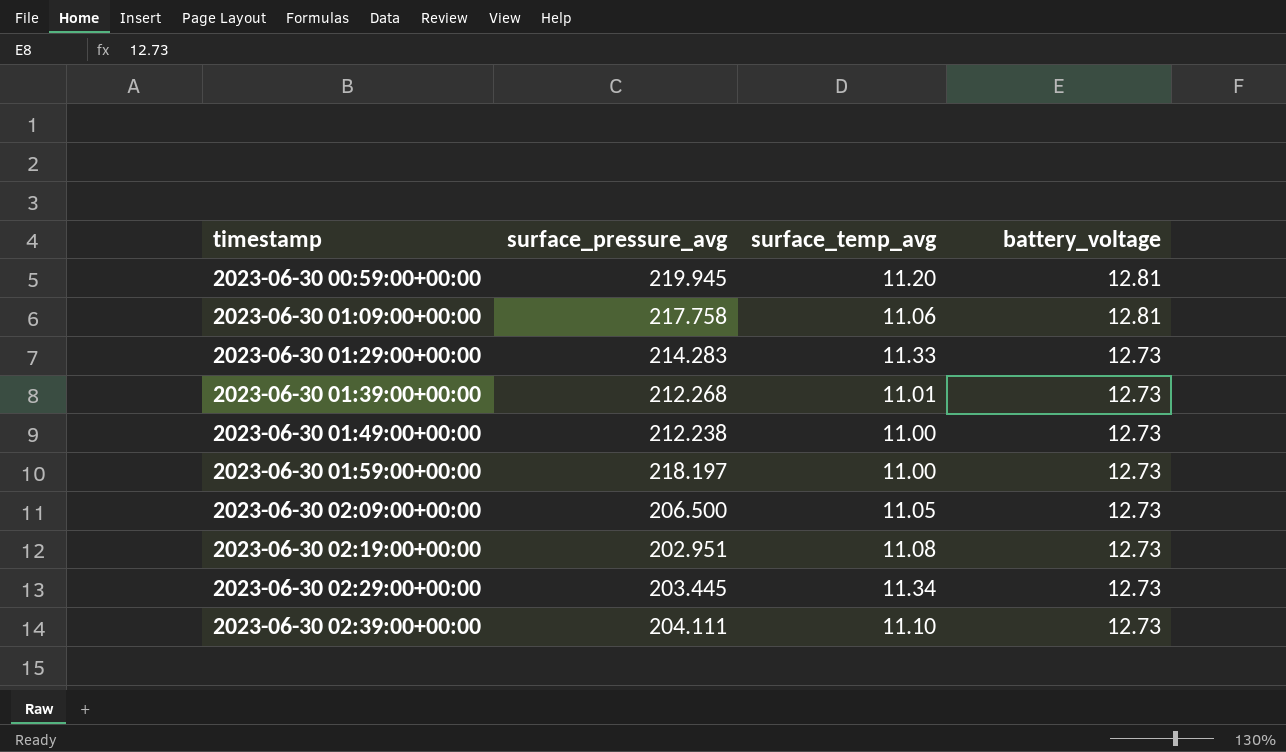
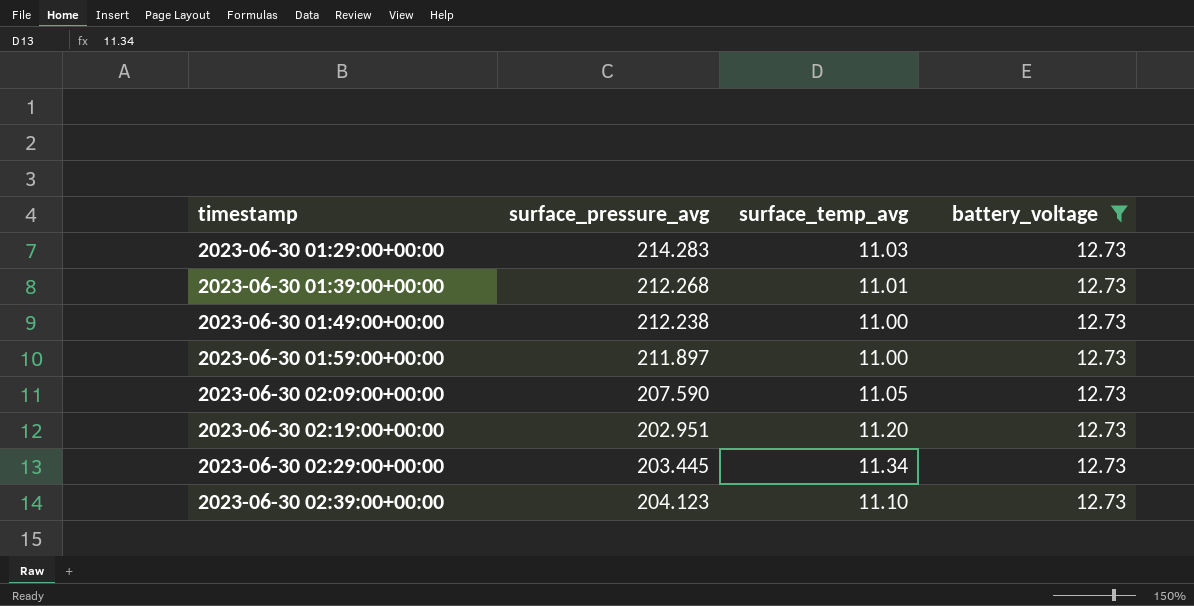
filter: none -> battery_voltage = 12.73
2023-06-30 01:29:00+00:00 | surface_temp_avg: 11.33 -> 11.03
2023-06-30 01:59:00+00:00 | surface_pressure_avg: 218.197 -> 211.897
2023-06-30 02:09:00+00:00 | surface_pressure_avg: 206.500 -> 207.590
2023-06-30 02:19:00+00:00 | surface_temp_avg: 11.08 -> 11.20
2023-06-30 02:39:00+00:00 | surface_pressure_avg: 204.111 -> 204.123

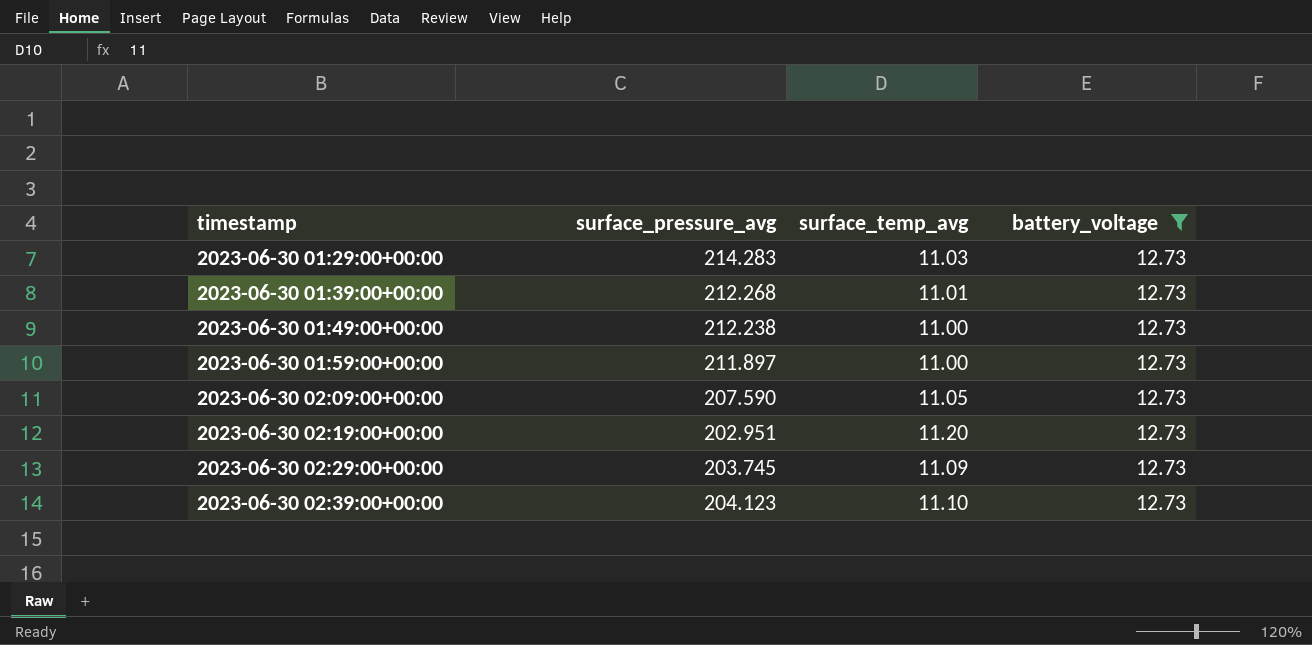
2023-06-30 02:29:00+00:00 | surface_pressure_avg: 203.445 -> 203.745
2023-06-30 02:29:00+00:00 | surface_temp_avg: 11.34 -> 11.09

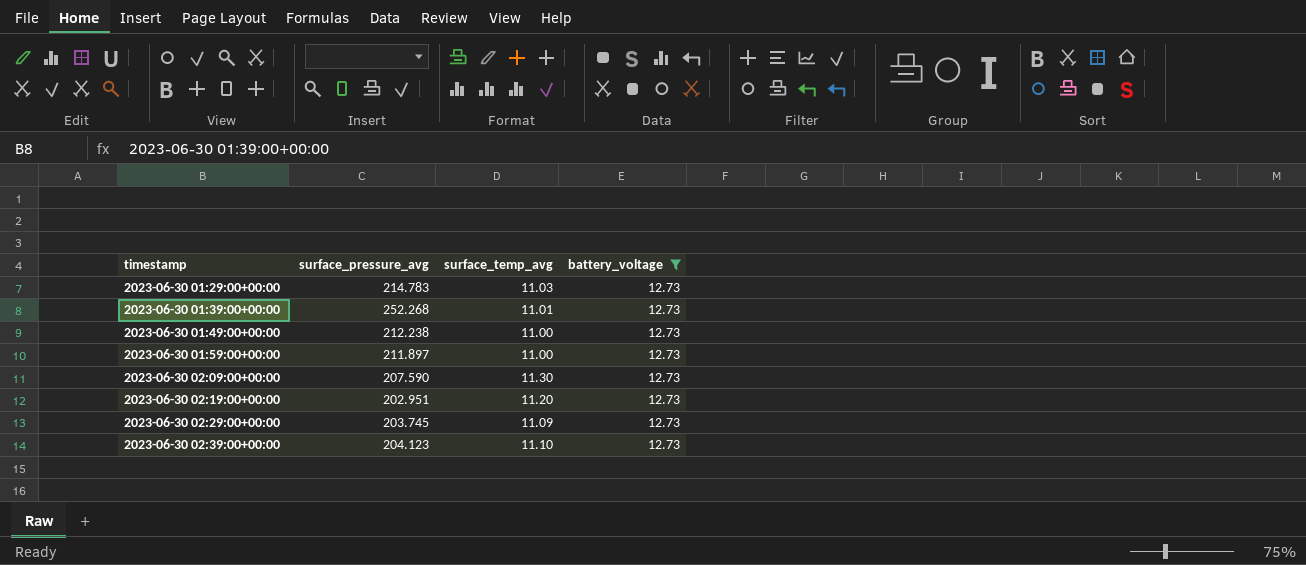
2023-06-30 01:29:00+00:00 | surface_pressure_avg: 214.283 -> 214.783
2023-06-30 01:39:00+00:00 | surface_pressure_avg: 212.268 -> 252.268
2023-06-30 02:09:00+00:00 | surface_temp_avg: 11.05 -> 11.30

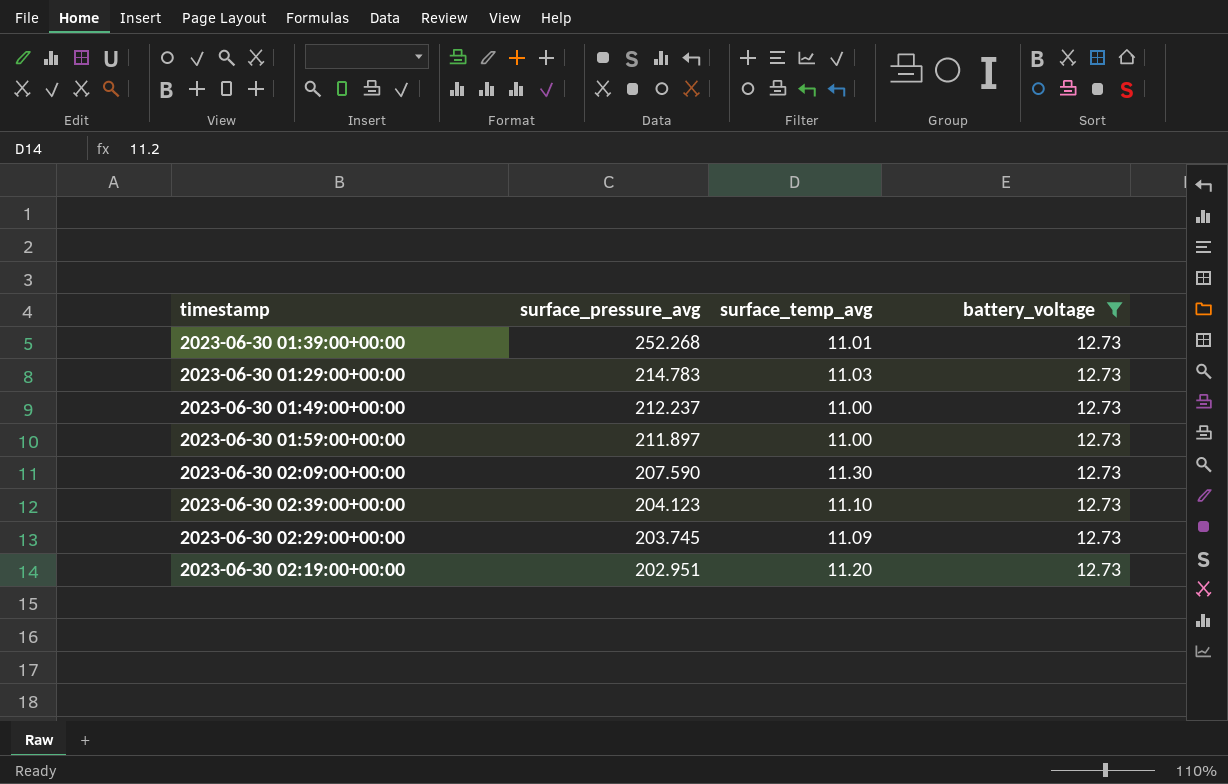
row order: timestamp ascending -> surface_pressure_avg descending
2023-06-30 01:49:00+00:00 | surface_pressure_avg: 212.238 -> 212.237

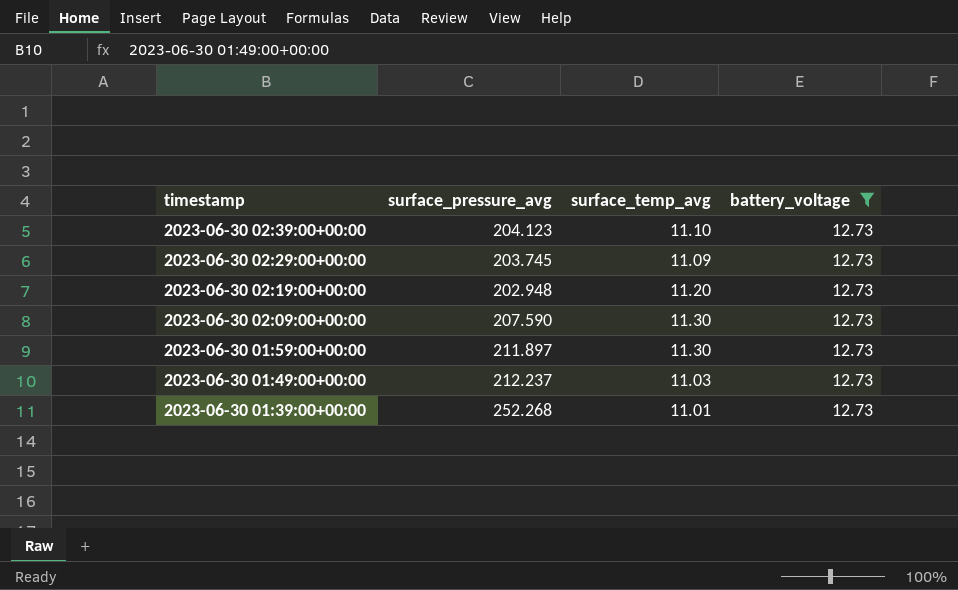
row order: surface_pressure_avg descending -> timestamp descending
row 2023-06-30 01:29:00+00:00: 214.783 | 11.03 | 12.73 -> none
2023-06-30 02:19:00+00:00 | surface_pressure_avg: 202.951 -> 202.948
2023-06-30 01:59:00+00:00 | surface_temp_avg: 11.00 -> 11.30
2023-06-30 01:49:00+00:00 | surface_temp_avg: 11.00 -> 11.03

